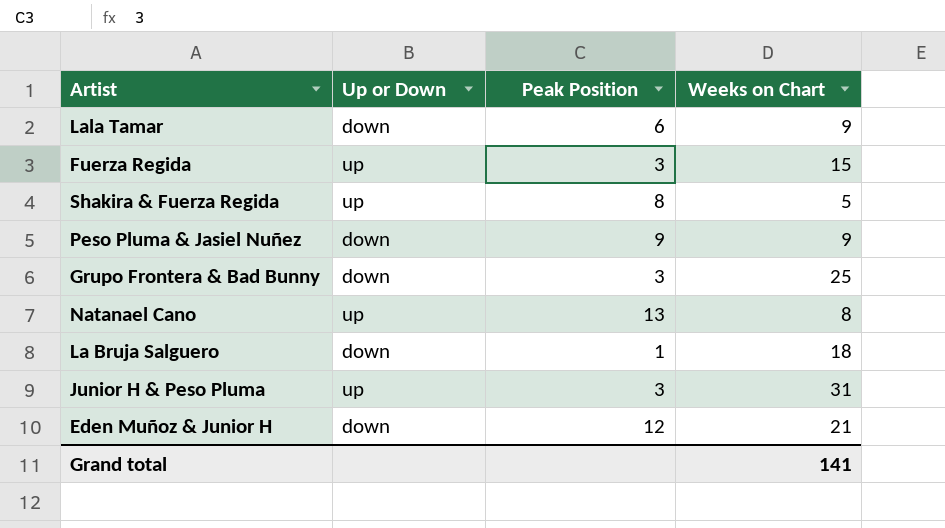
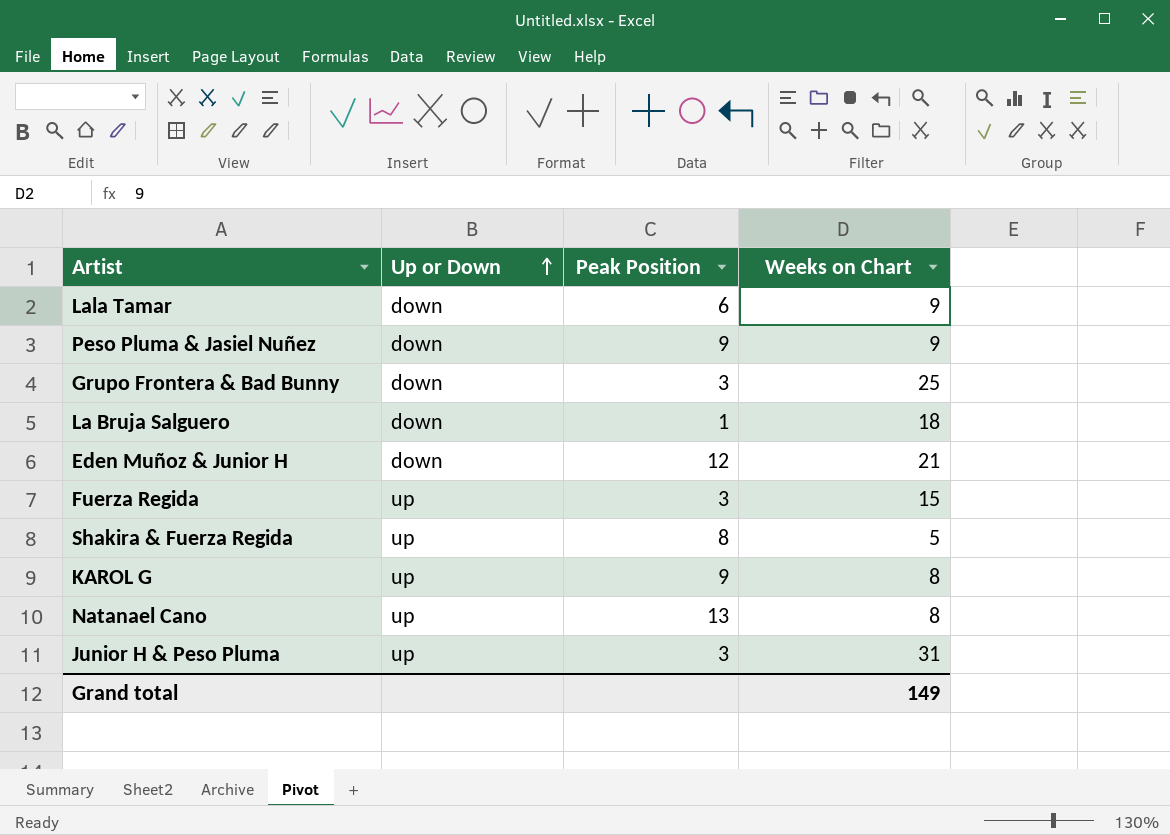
row order: none -> Up or Down ascending
row KAROL G: none -> up | 9 | 8
Grand total | Weeks on Chart: 141 -> 149

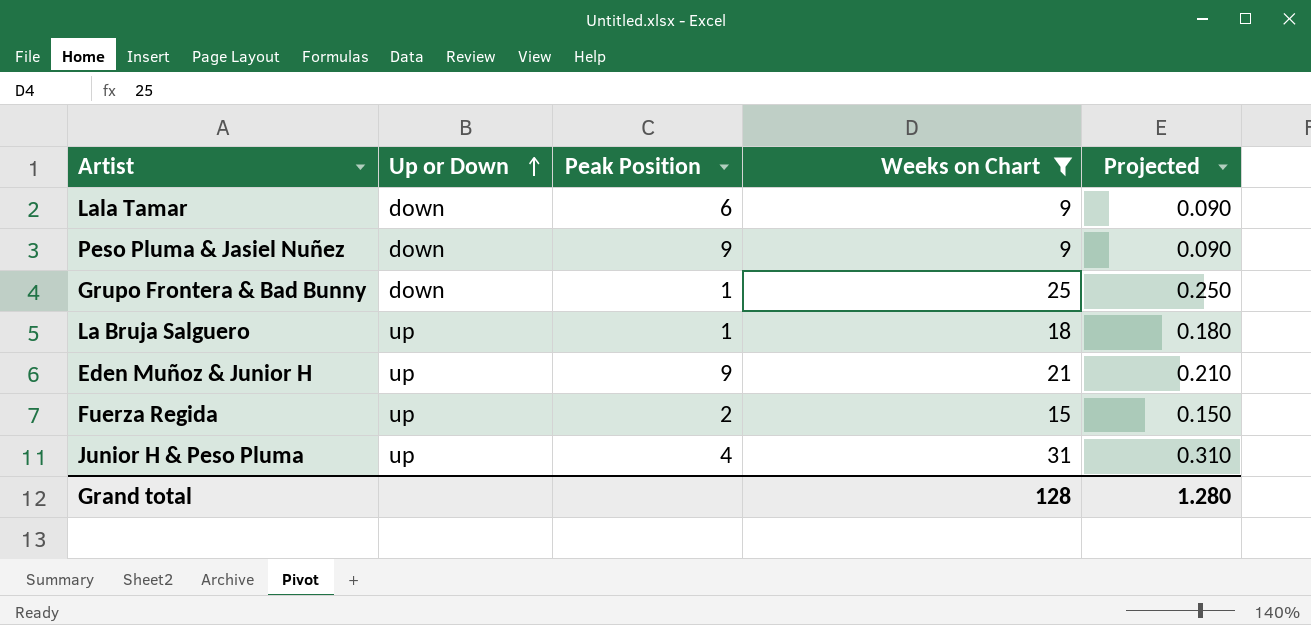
filter: none -> Weeks on Chart >= 9
column Projected | formula: none -> [Weeks on Chart] * 0.01
Grupo Frontera & Bad Bunny | Peak Position: 3 -> 1
La Bruja Salguero | Up or Down: down -> up
Eden Muñoz & Junior H | Up or Down: down -> up
Eden Muñoz & Junior H | Peak Position: 12 -> 9
Fuerza Regida | Peak Position: 3 -> 2
Junior H & Peso Pluma | Peak Position: 3 -> 4
Grand total | Weeks on Chart: 149 -> 128

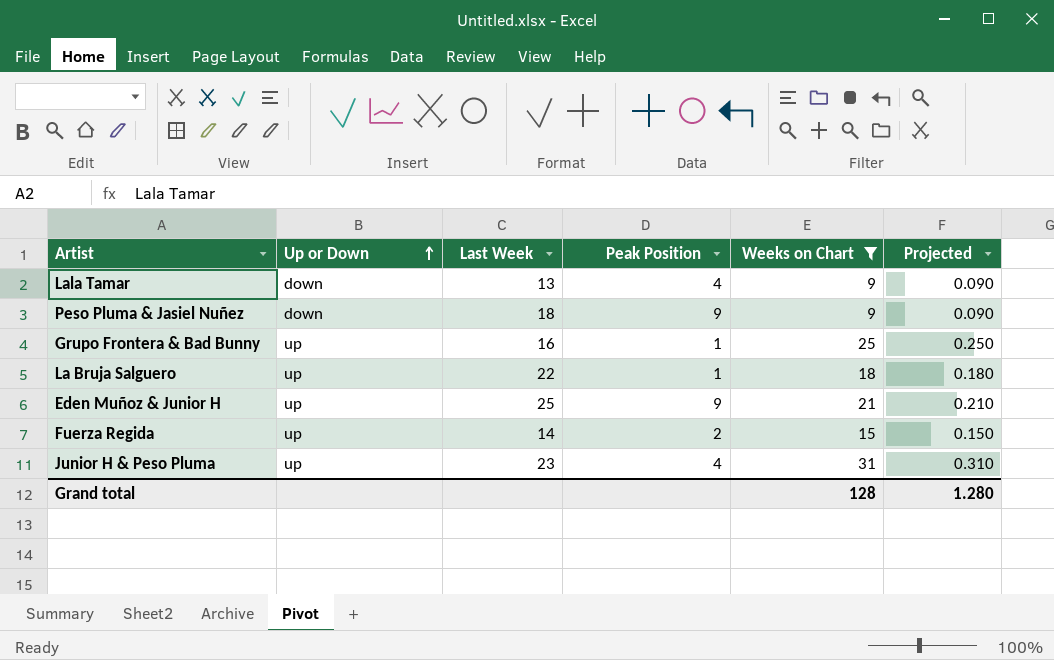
column Last Week | position: none -> 3
Lala Tamar | Peak Position: 6 -> 4
Grupo Frontera & Bad Bunny | Up or Down: down -> up

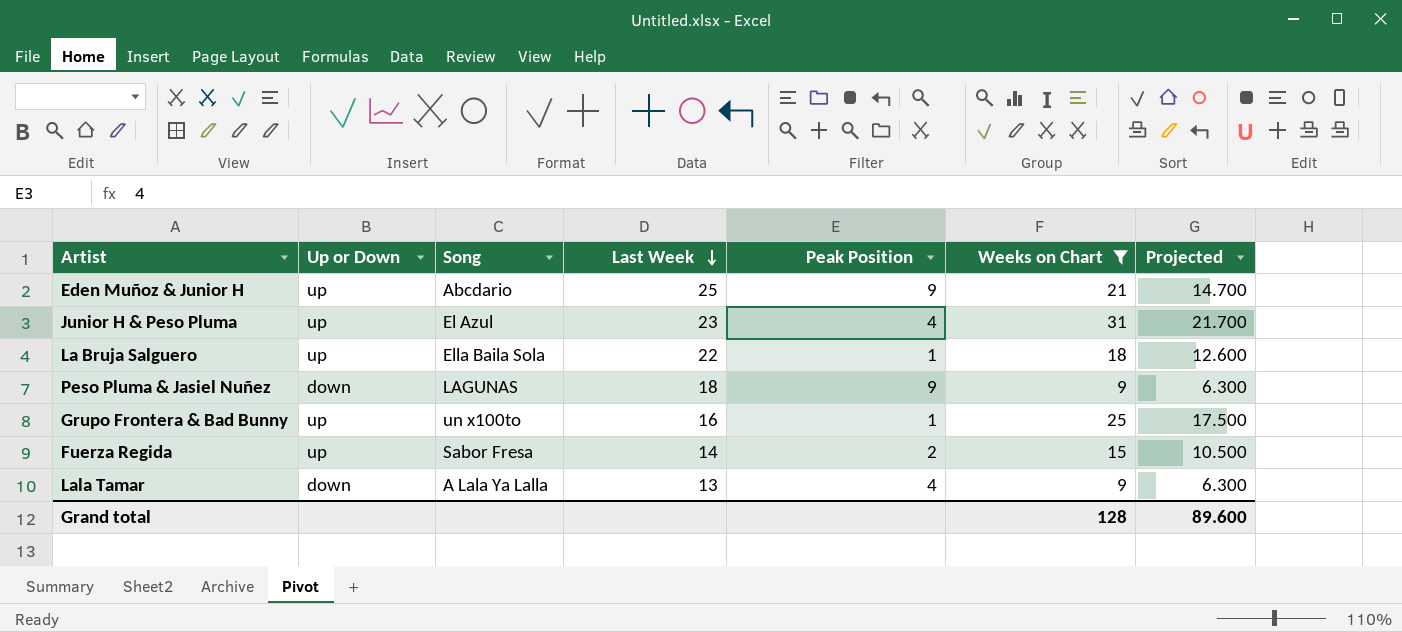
row order: Up or Down ascending -> Last Week descending
column Song | position: none -> 3
column Projected | formula: [Weeks on Chart] * 0.01 -> [Weeks on Chart] * 0.7
Grand total | Projected: 1.280 -> 89.600

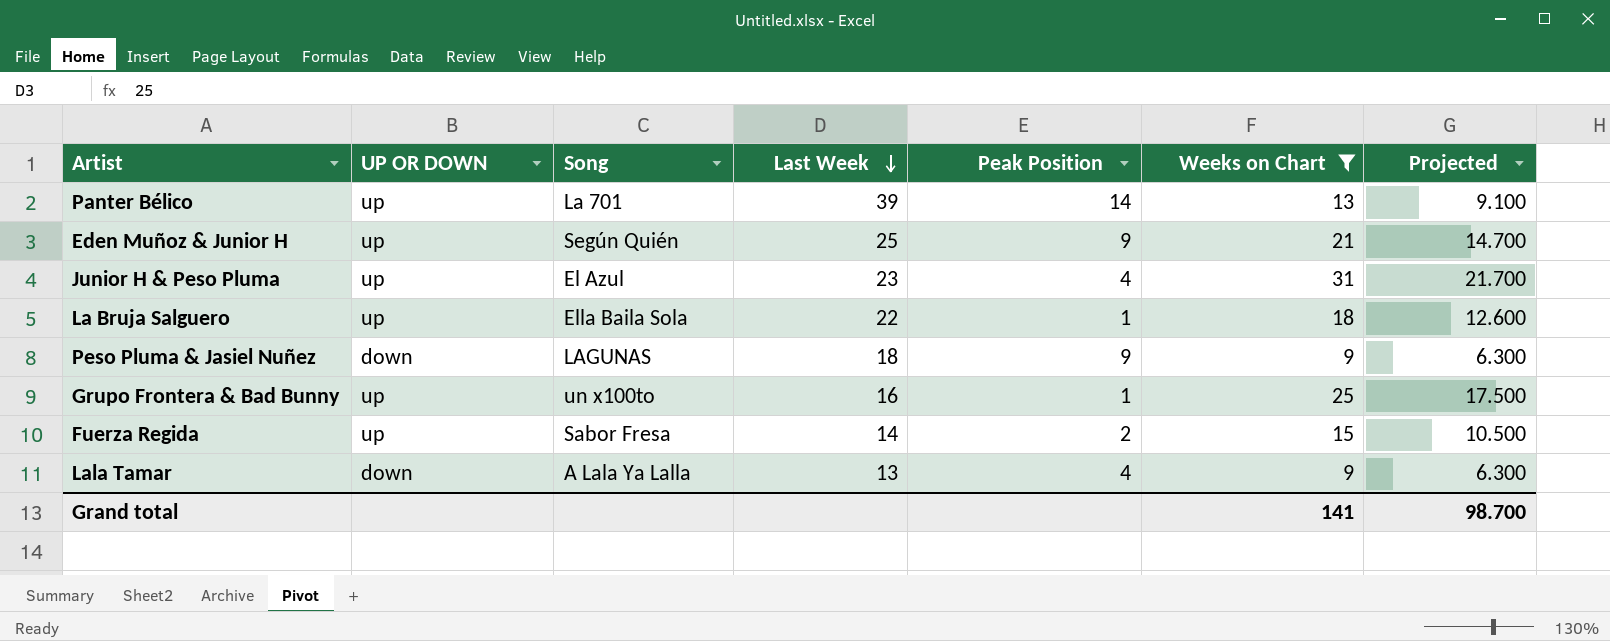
column name: Up or Down -> UP OR DOWN
row Panter Bélico: none -> up | La 701 | 39 | 14 | 13 | 9.100
Eden Muñoz & Junior H | Song: Abcdario -> Según Quién
Grand total | Weeks on Chart: 128 -> 141
Grand total | Projected: 89.600 -> 98.700

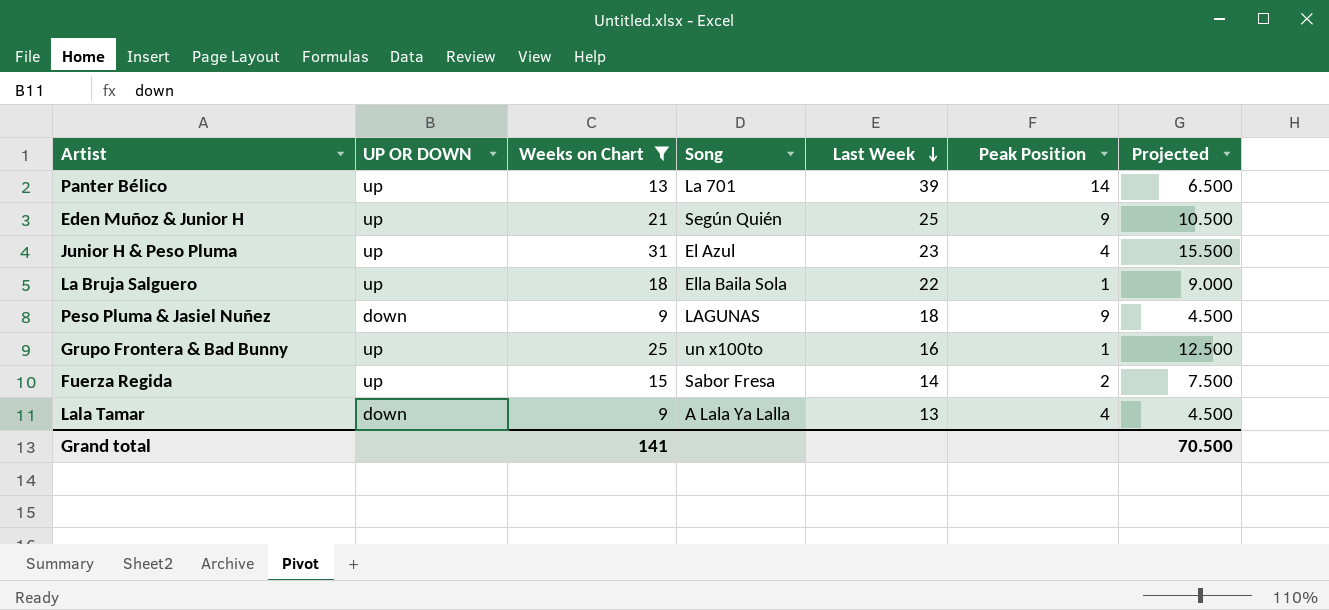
column Weeks on Chart | position: 6 -> 3
column Projected | formula: [Weeks on Chart] * 0.7 -> [Weeks on Chart] * 0.5
Grand total | Projected: 98.700 -> 70.500

